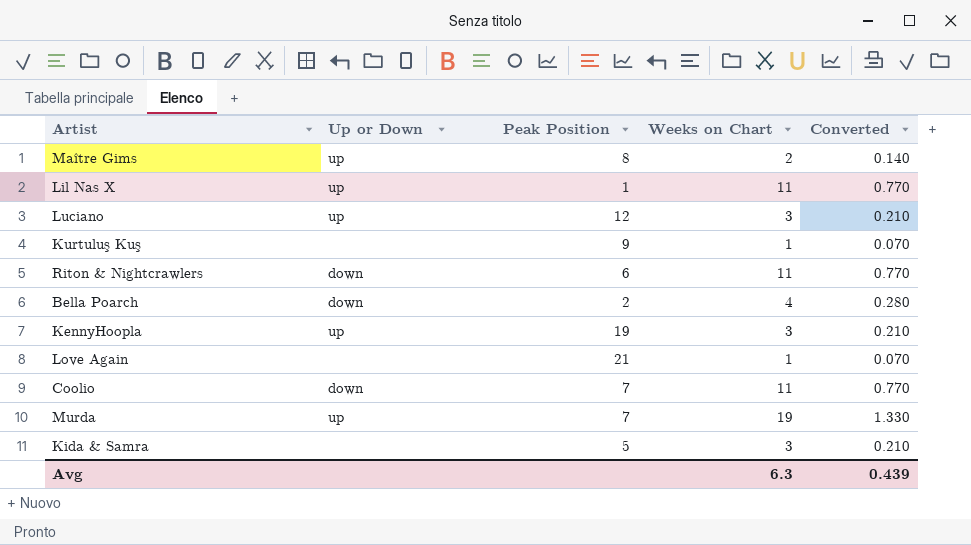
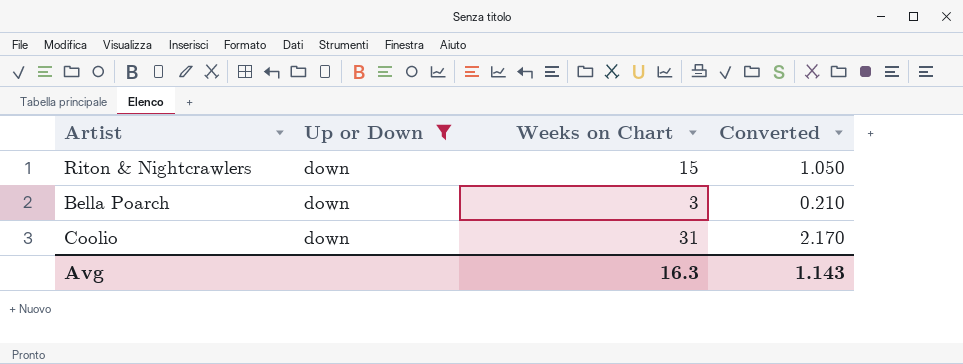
filter: none -> Up or Down = down
column Peak Position | position: 3 -> none
Riton & Nightcrawlers | Weeks on Chart: 11 -> 15
Riton & Nightcrawlers | Converted: 0.770 -> 1.050
Bella Poarch | Weeks on Chart: 4 -> 3
Bella Poarch | Converted: 0.280 -> 0.210
Coolio | Weeks on Chart: 11 -> 31
Coolio | Converted: 0.770 -> 2.170
Avg | Weeks on Chart: 6.3 -> 16.3
Avg | Converted: 0.439 -> 1.143

